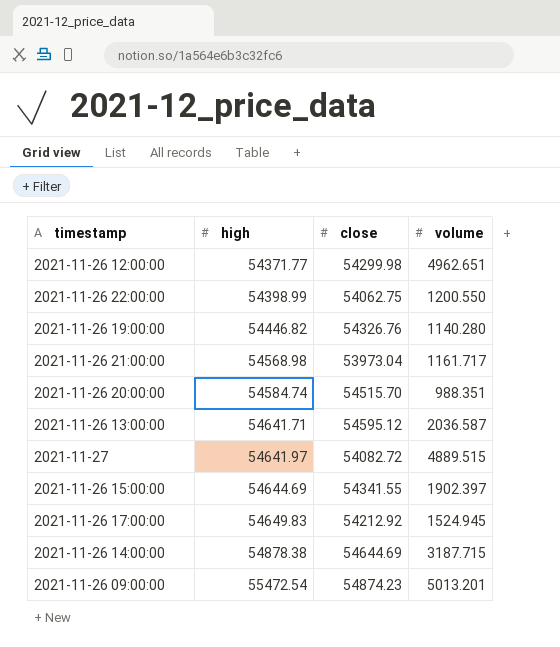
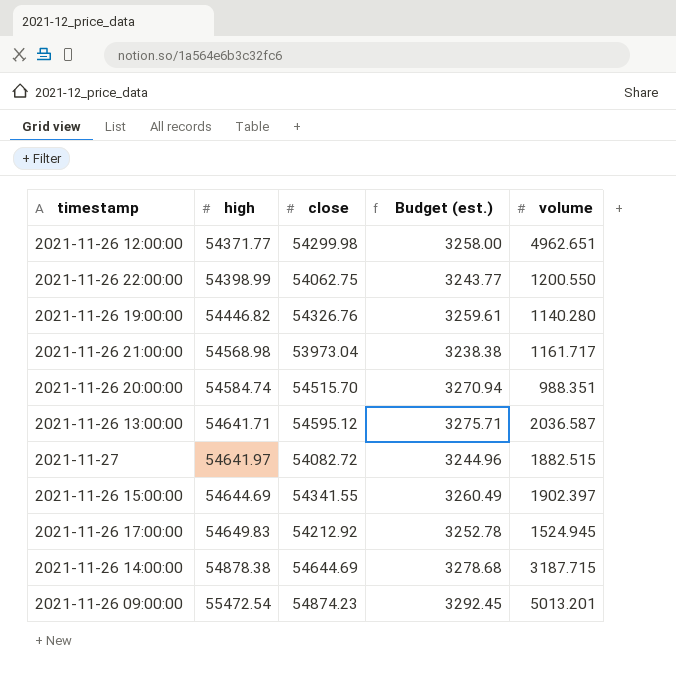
column Budget (est.) | formula: none -> [close] * 0.06
2021-11-27 | volume: 4889.515 -> 1882.515

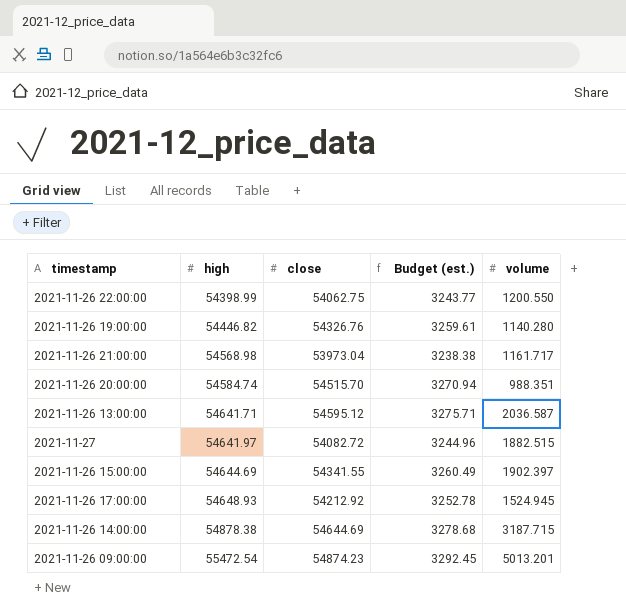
row 2021-11-26 12:00:00: 54371.77 | 54299.98 | 3258.00 | 4962.651 -> none
2021-11-26 17:00:00 | high: 54649.83 -> 54648.93

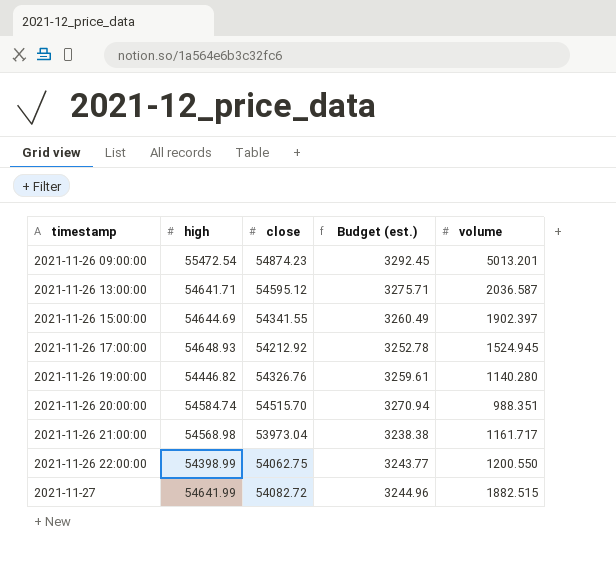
row order: high ascending -> timestamp ascending
row 2021-11-26 14:00:00: 54878.38 | 54644.69 | 3278.68 | 3187.715 -> none
2021-11-27 | high: 54641.97 -> 54641.99

